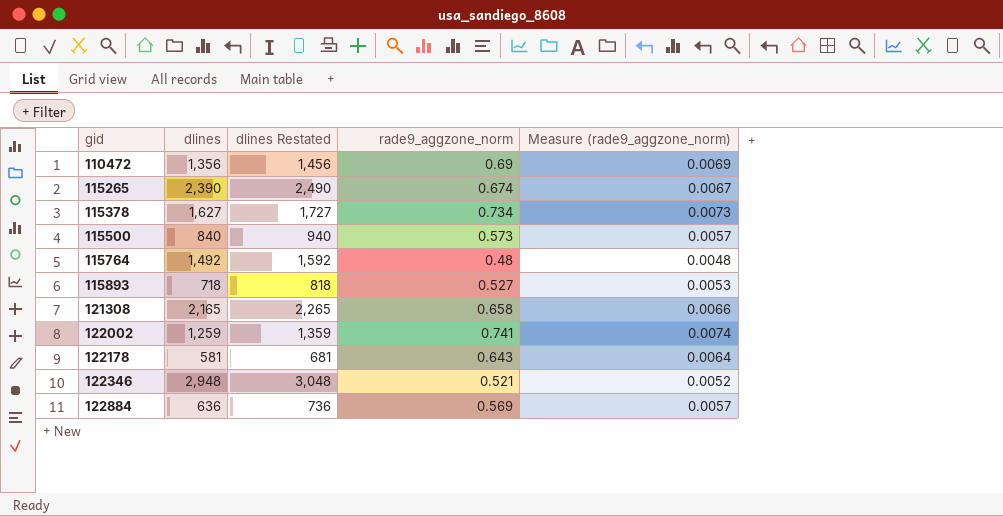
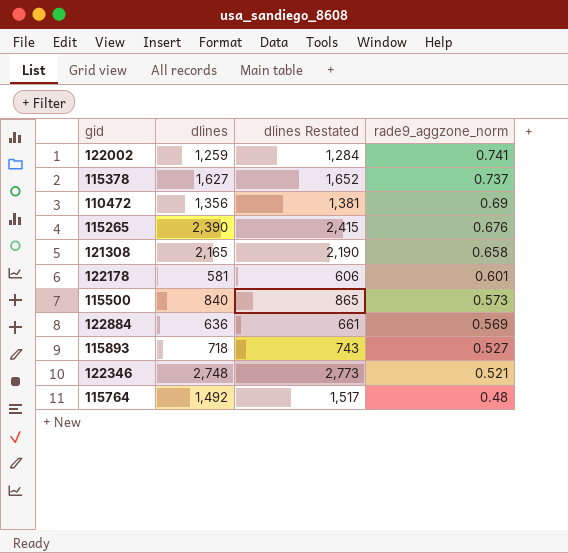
row order: gid ascending -> rade9_aggzone_norm descending
column Measure (rade9_aggzone_norm) | formula: [rade9_aggzone_norm] * 0.01 -> none
column dlines Restated | formula: [dlines] + 100 -> [dlines] + 25
115378 | rade9_aggzone_norm: 0.734 -> 0.737
115265 | rade9_aggzone_norm: 0.674 -> 0.676
122178 | rade9_aggzone_norm: 0.643 -> 0.601
122346 | dlines: 2,948 -> 2,748

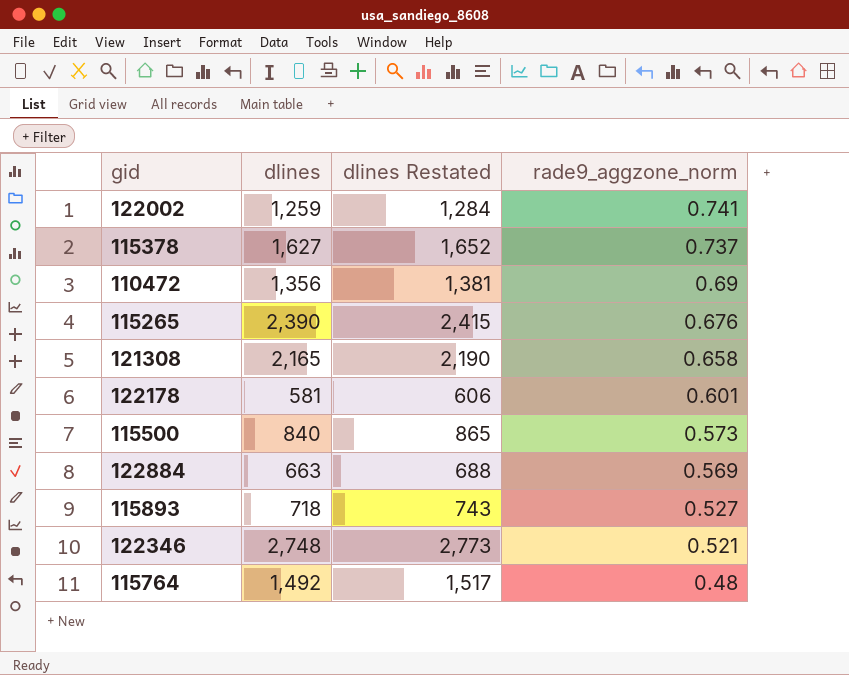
122884 | dlines: 636 -> 663
122884 | dlines Restated: 661 -> 688

